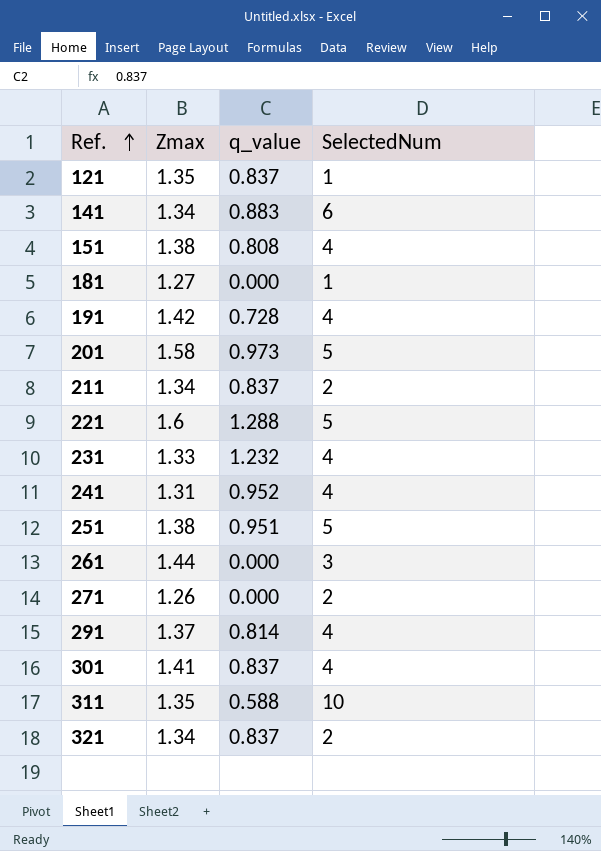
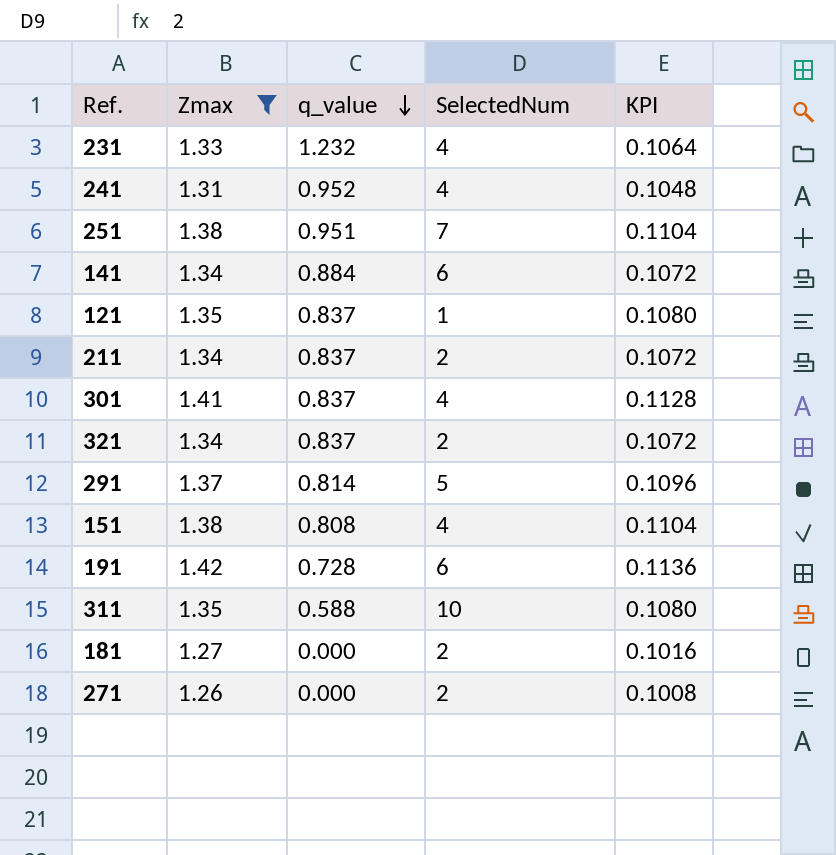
filter: none -> Zmax <= 1.42
row order: Ref. ascending -> q_value descending
column KPI | formula: none -> [Zmax] * 0.08
251 | SelectedNum: 5 -> 7
141 | q_value: 0.883 -> 0.884
291 | SelectedNum: 4 -> 5
191 | SelectedNum: 4 -> 6
181 | SelectedNum: 1 -> 2

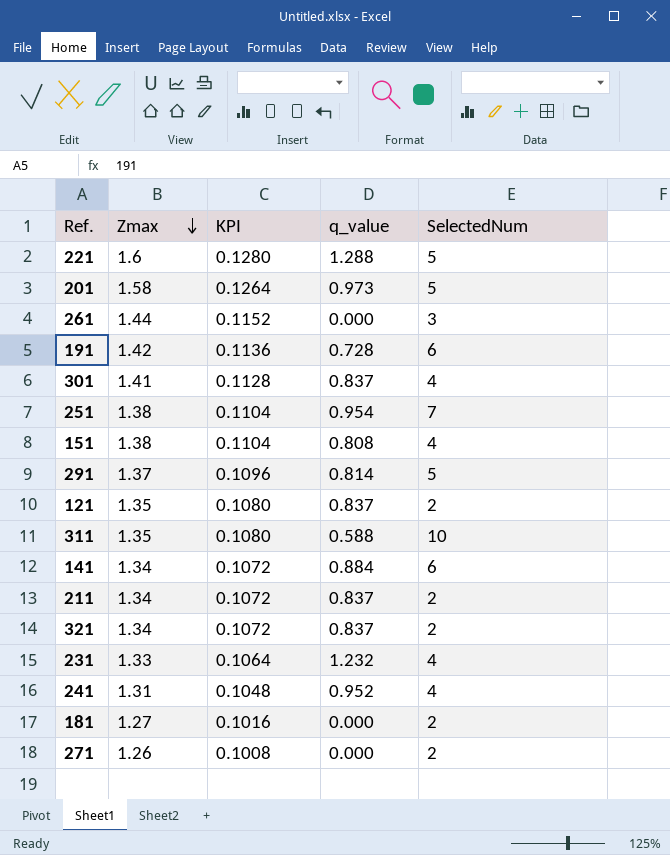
filter: Zmax <= 1.42 -> none
row order: q_value descending -> Zmax descending
column KPI | position: 5 -> 3
251 | q_value: 0.951 -> 0.954
121 | SelectedNum: 1 -> 2

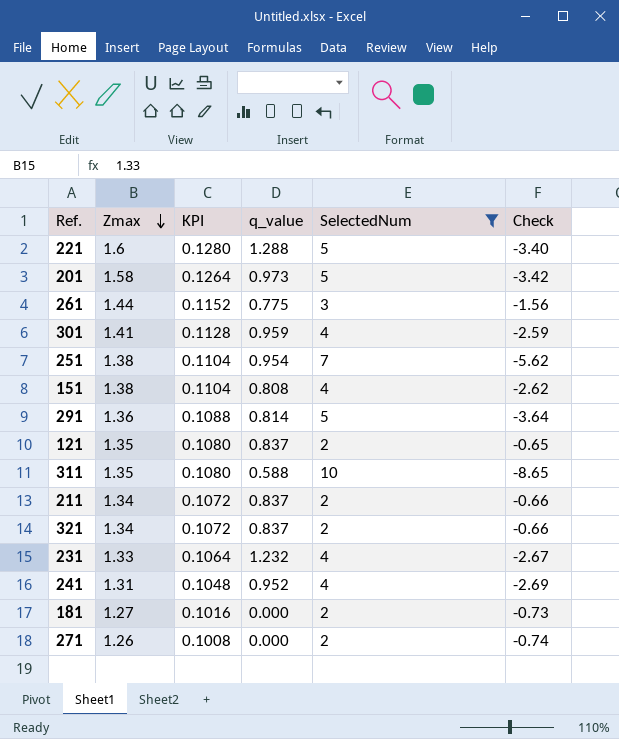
filter: none -> SelectedNum != 6
column Check | formula: none -> [Zmax] - [SelectedNum]
261 | q_value: 0.000 -> 0.775
301 | q_value: 0.837 -> 0.959
291 | Zmax: 1.37 -> 1.36
291 | KPI: 0.1096 -> 0.1088

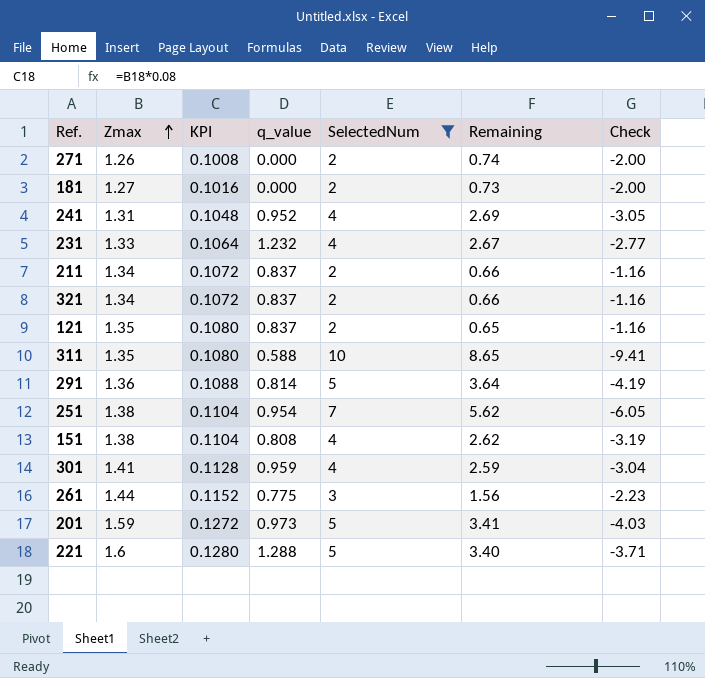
row order: Zmax descending -> Zmax ascending
column Remaining | formula: none -> [SelectedNum] - [Zmax]
column Check | formula: [Zmax] - [SelectedNum] -> [q_value] - [SelectedNum]
201 | Zmax: 1.58 -> 1.59
201 | KPI: 0.1264 -> 0.1272

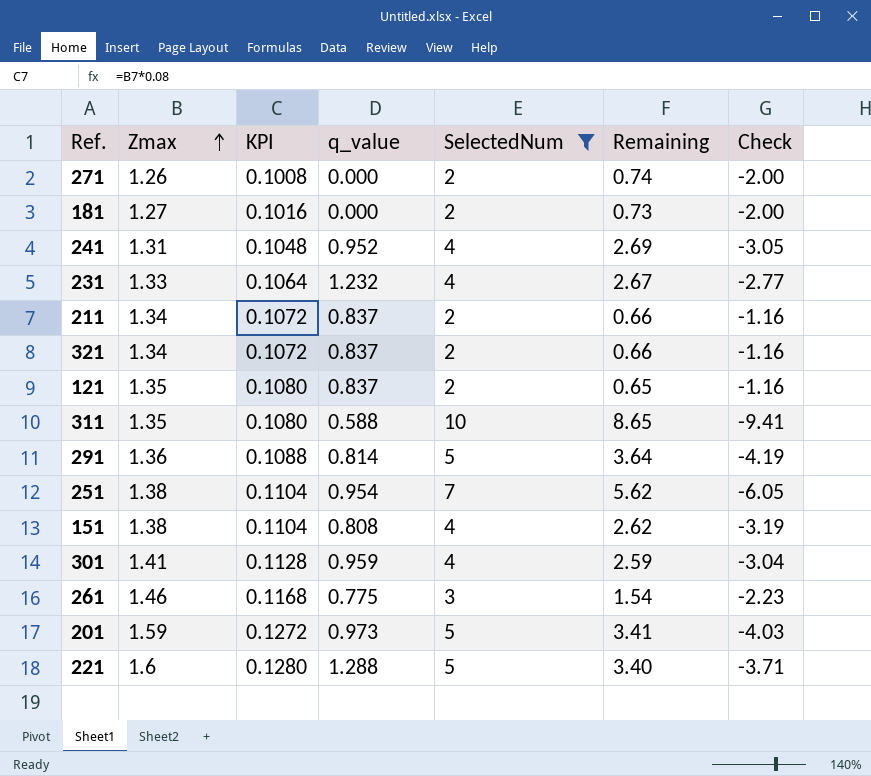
261 | Zmax: 1.44 -> 1.46
261 | KPI: 0.1152 -> 0.1168
261 | Remaining: 1.56 -> 1.54

